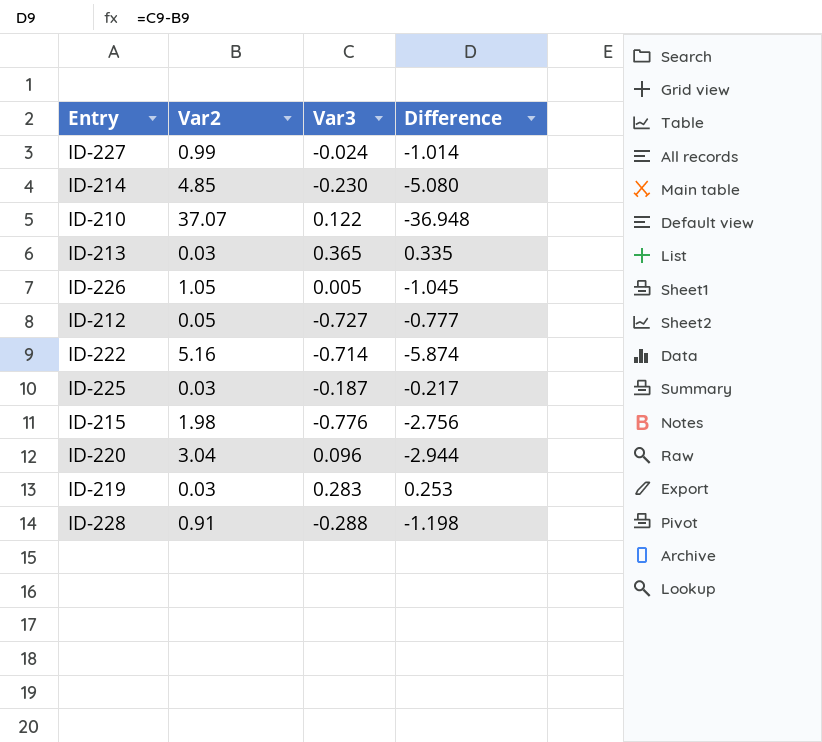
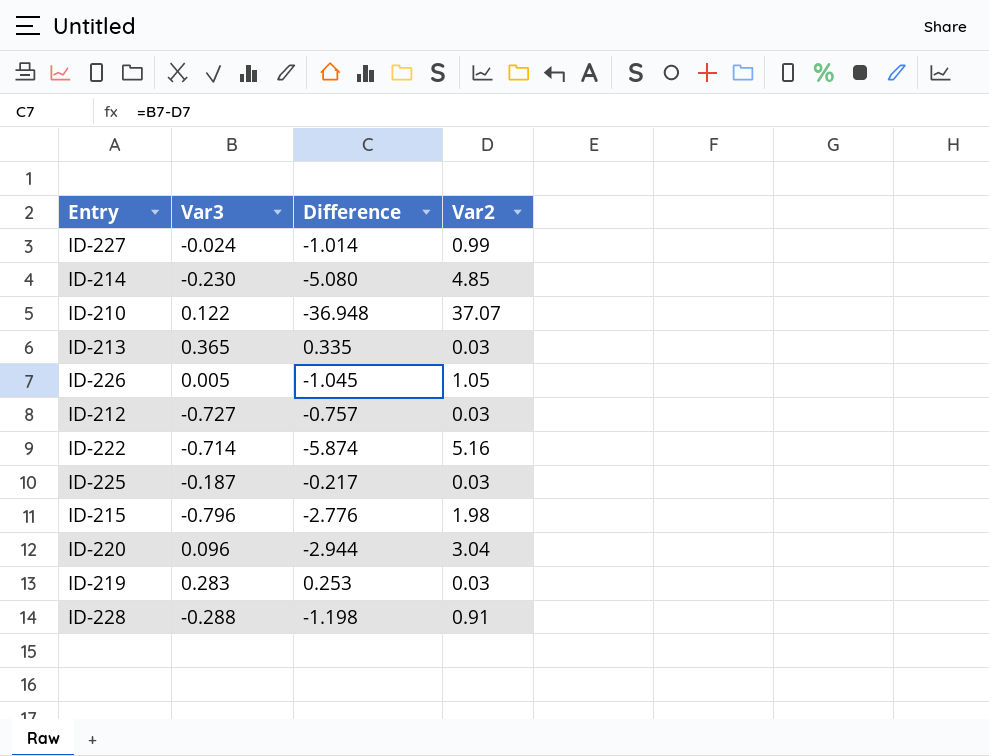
column Var2 | position: 2 -> 4
ID-212 | Difference: -0.777 -> -0.757
ID-212 | Var2: 0.05 -> 0.03
ID-215 | Var3: -0.776 -> -0.796
ID-215 | Difference: -2.756 -> -2.776

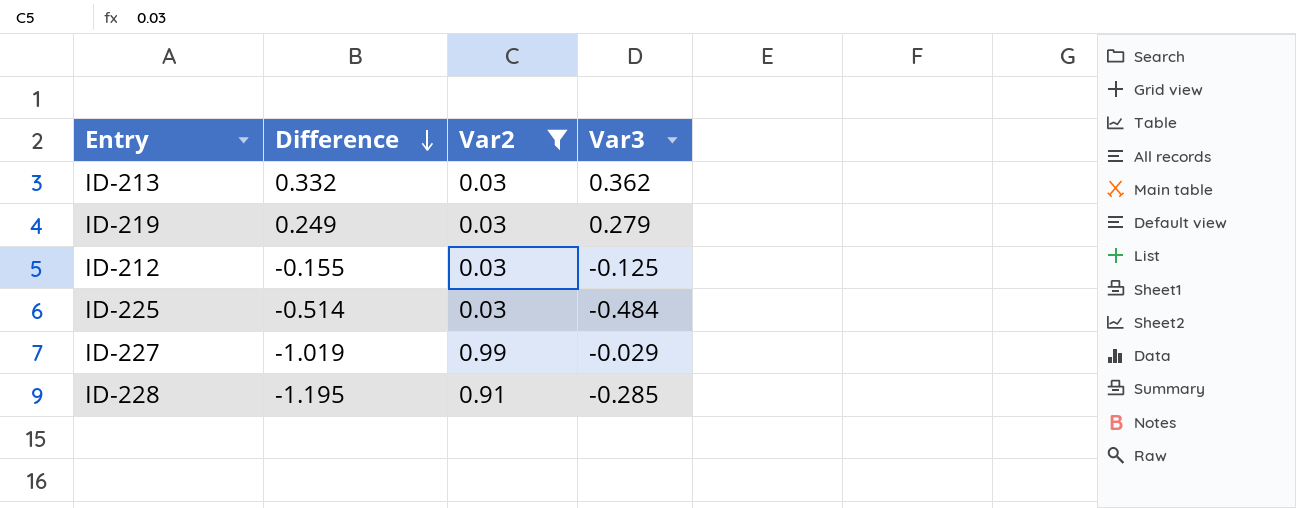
filter: none -> Var2 <= 0.99
row order: none -> Difference descending
column Var3 | position: 2 -> 4
ID-213 | Difference: 0.335 -> 0.332
ID-213 | Var3: 0.365 -> 0.362
ID-219 | Difference: 0.253 -> 0.249
ID-219 | Var3: 0.283 -> 0.279
ID-212 | Difference: -0.757 -> -0.155
ID-212 | Var3: -0.727 -> -0.125
ID-225 | Difference: -0.217 -> -0.514
ID-225 | Var3: -0.187 -> -0.484
ID-227 | Difference: -1.014 -> -1.019
ID-227 | Var3: -0.024 -> -0.029
ID-228 | Difference: -1.198 -> -1.195
ID-228 | Var3: -0.288 -> -0.285

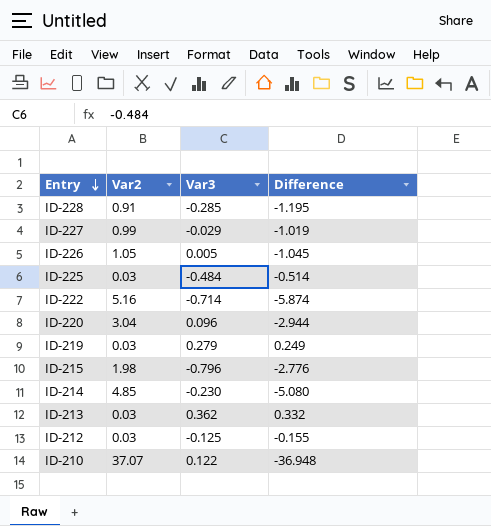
filter: Var2 <= 0.99 -> none
row order: Difference descending -> Entry descending
column Difference | position: 2 -> 4

